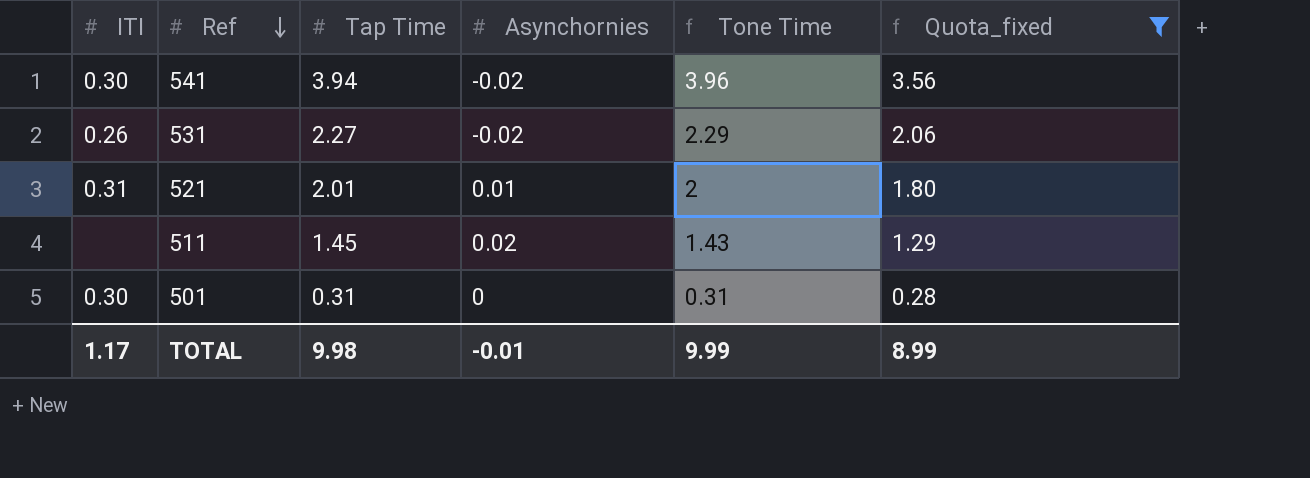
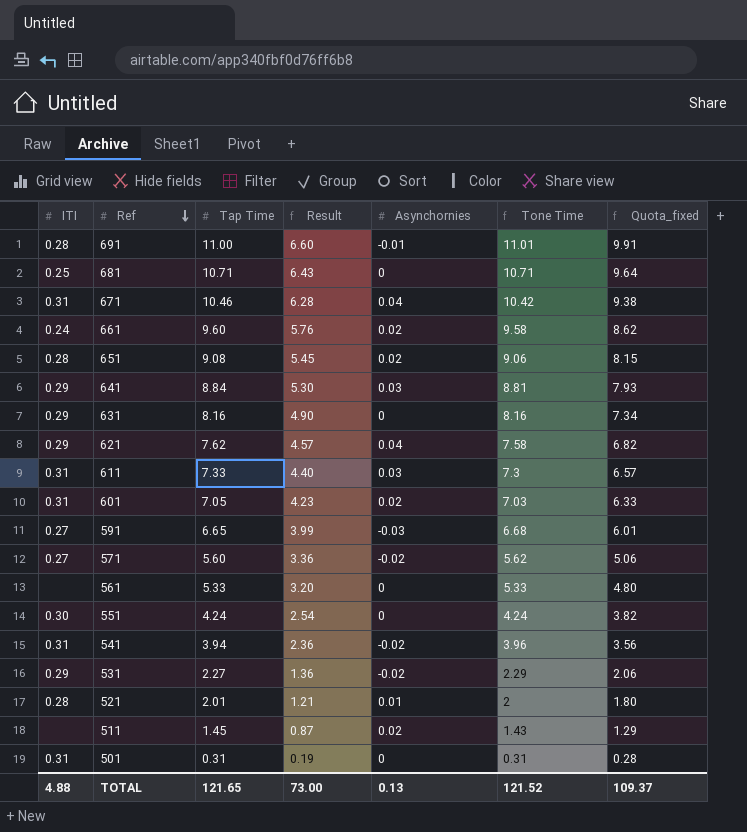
filter: Quota_fixed <= 3.56 -> none
column Result | formula: none -> [Tap Time] * 0.6
541 | ITI: 0.30 -> 0.31
531 | ITI: 0.26 -> 0.29
521 | ITI: 0.31 -> 0.28
501 | ITI: 0.30 -> 0.31
TOTAL | ITI: 1.17 -> 4.88
TOTAL | Tap Time: 9.98 -> 121.65
TOTAL | Asynchornies: -0.01 -> 0.13
TOTAL | Tone Time: 9.99 -> 121.52
TOTAL | Quota_fixed: 8.99 -> 109.37

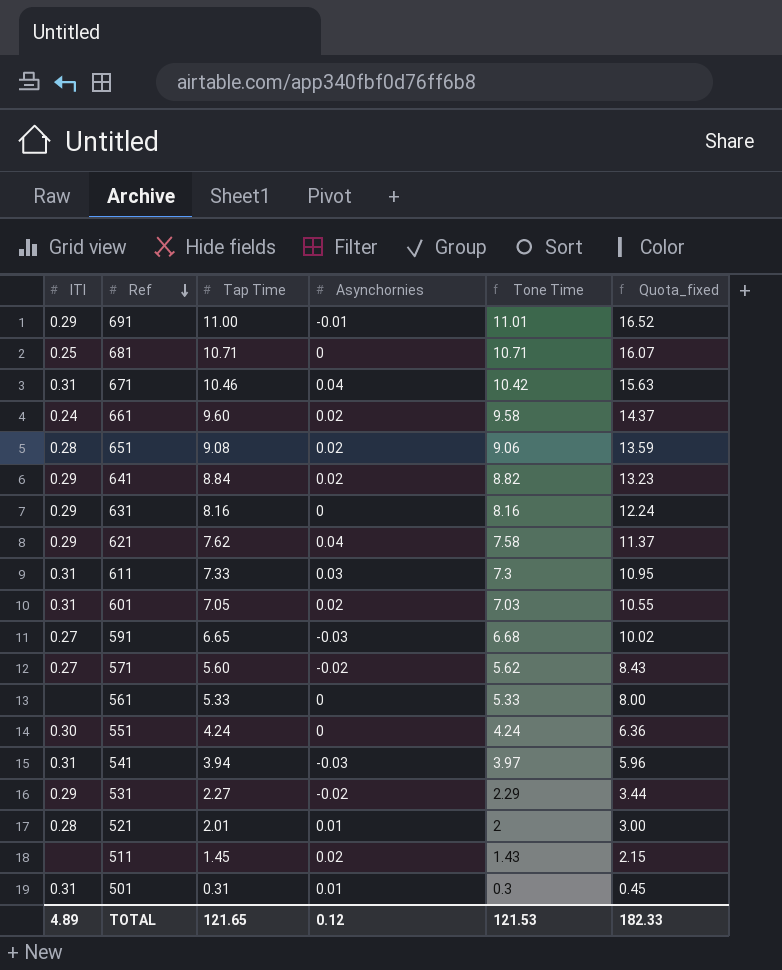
column Result | formula: [Tap Time] * 0.6 -> none
column Quota_fixed | formula: [Tone Time] * 0.9 -> [Tone Time] * 1.5
691 | ITI: 0.28 -> 0.29
641 | Asynchornies: 0.03 -> 0.02
641 | Tone Time: 8.81 -> 8.82
541 | Asynchornies: -0.02 -> -0.03
541 | Tone Time: 3.96 -> 3.97
501 | Asynchornies: 0 -> 0.01
501 | Tone Time: 0.31 -> 0.3
TOTAL | ITI: 4.88 -> 4.89
TOTAL | Asynchornies: 0.13 -> 0.12
TOTAL | Tone Time: 121.52 -> 121.53
TOTAL | Quota_fixed: 109.37 -> 182.33

